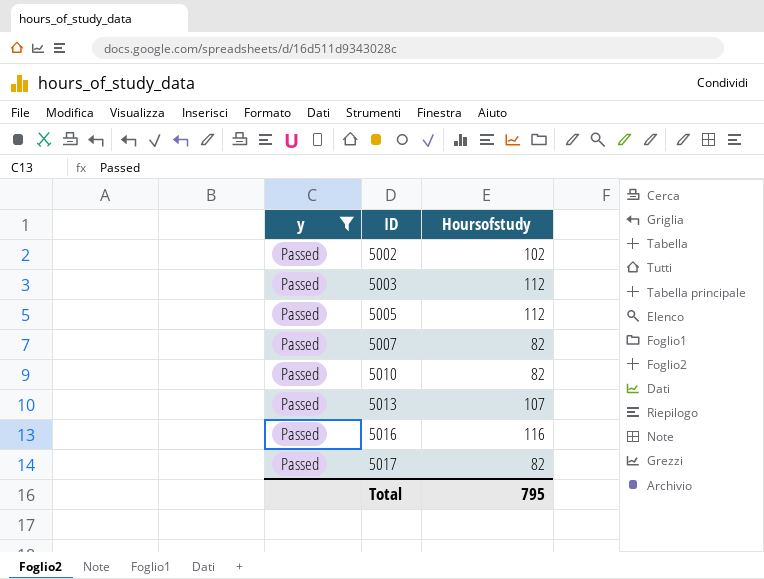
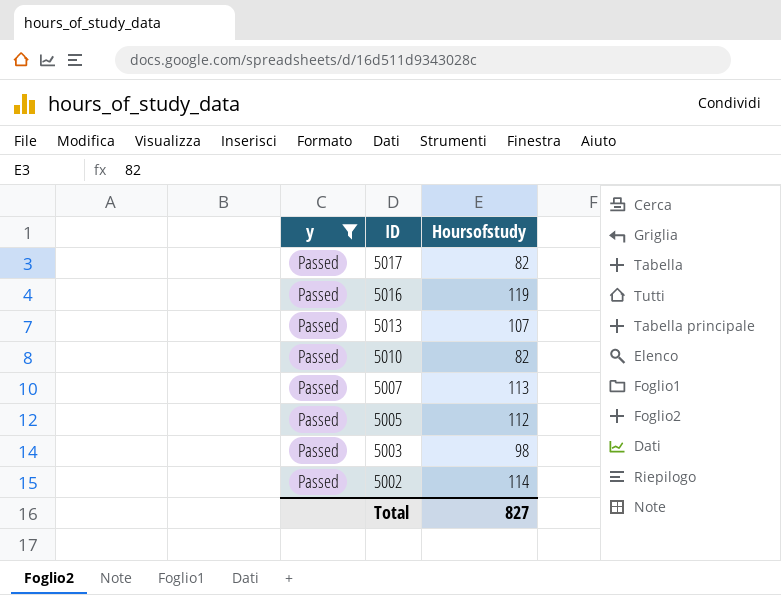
row order: ID ascending -> ID descending
5016 | Hoursofstudy: 116 -> 119
5007 | Hoursofstudy: 82 -> 113
5003 | Hoursofstudy: 112 -> 98
5002 | Hoursofstudy: 102 -> 114
Total | Hoursofstudy: 795 -> 827

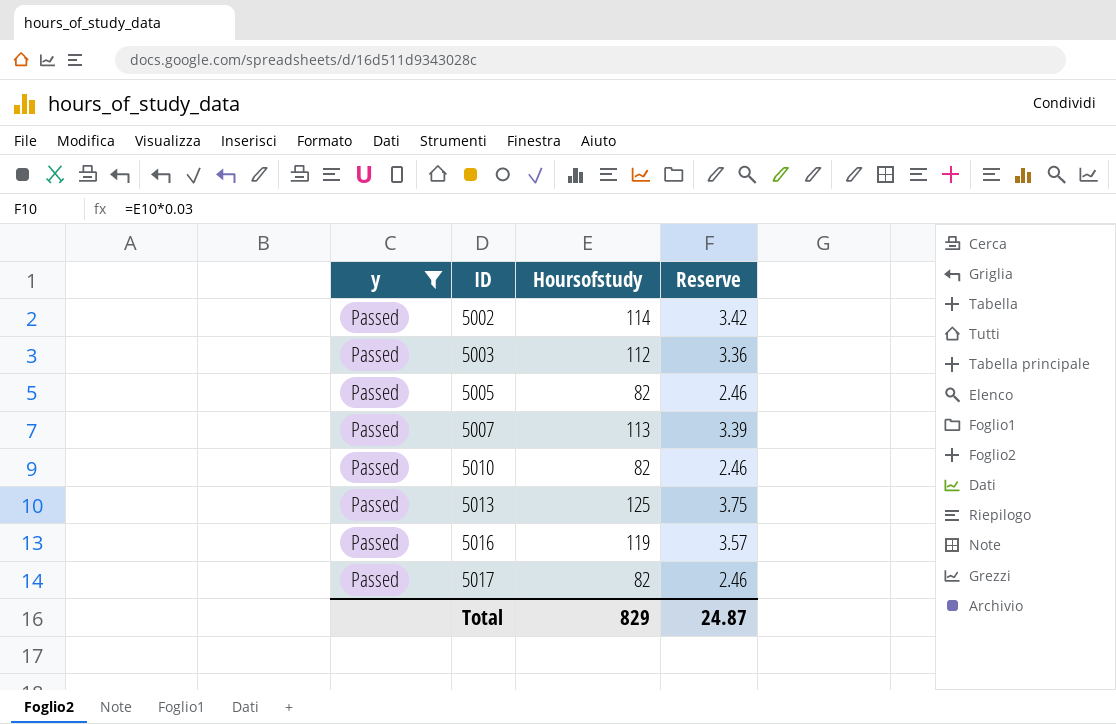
row order: ID descending -> ID ascending
column Reserve | formula: none -> [Hoursofstudy] * 0.03
5003 | Hoursofstudy: 98 -> 112
5005 | Hoursofstudy: 112 -> 82
5013 | Hoursofstudy: 107 -> 125
Total | Hoursofstudy: 827 -> 829

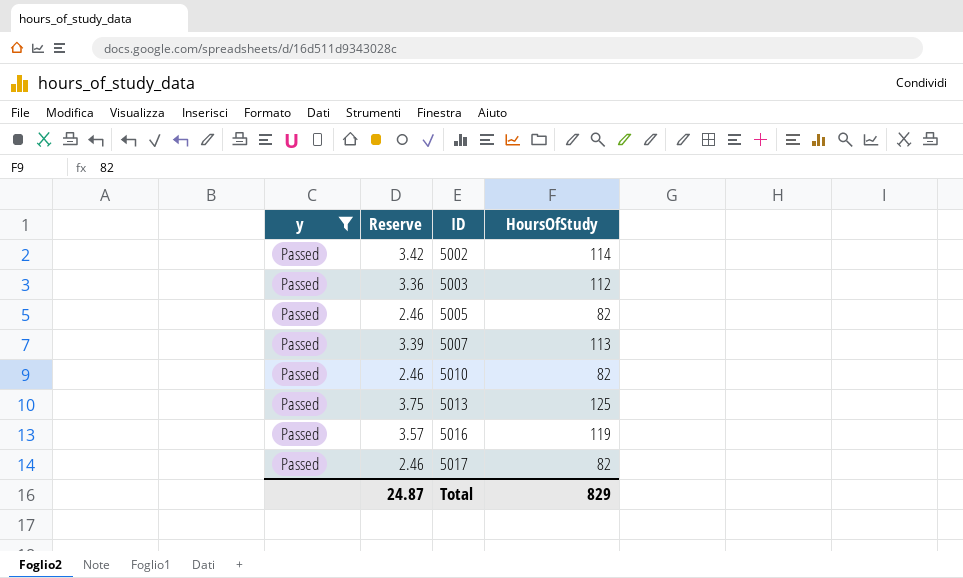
column Reserve | position: 4 -> 2
column name: Hoursofstudy -> HoursOfStudy

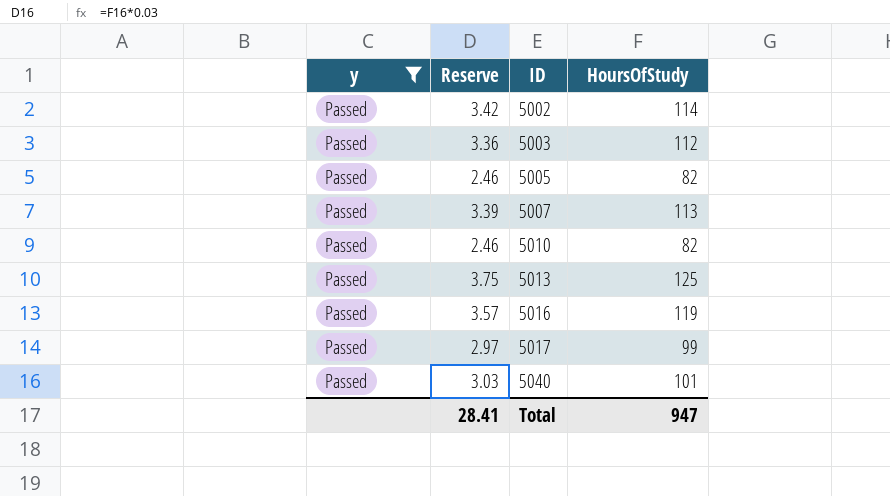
5017 | Reserve: 2.46 -> 2.97
5017 | HoursOfStudy: 82 -> 99
row 5040: none -> Passed | 3.03 | 101
Total | Reserve: 24.87 -> 28.41
Total | HoursOfStudy: 829 -> 947

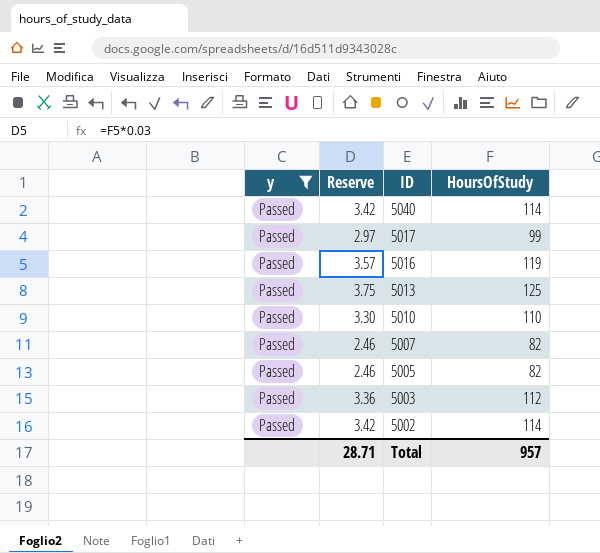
row order: ID ascending -> ID descending
5040 | Reserve: 3.03 -> 3.42
5040 | HoursOfStudy: 101 -> 114
5010 | Reserve: 2.46 -> 3.30
5010 | HoursOfStudy: 82 -> 110
5007 | Reserve: 3.39 -> 2.46
5007 | HoursOfStudy: 113 -> 82
Total | Reserve: 28.41 -> 28.71
Total | HoursOfStudy: 947 -> 957

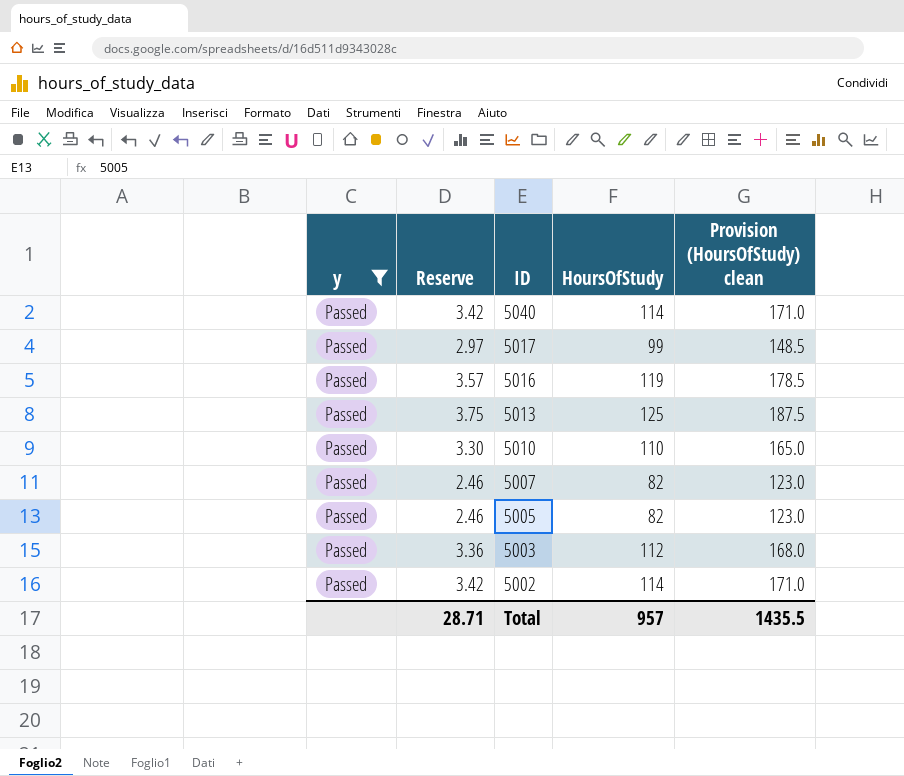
column Provision (HoursOfStudy) clean | formula: none -> [HoursOfStudy] * 1.5

